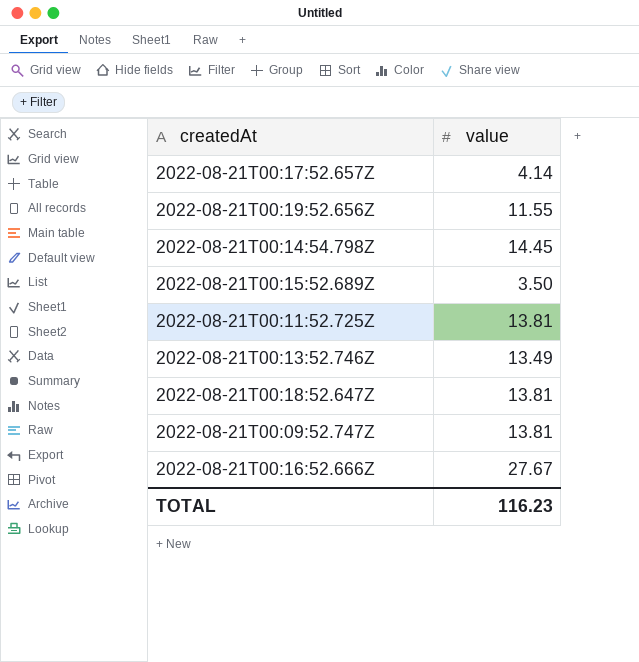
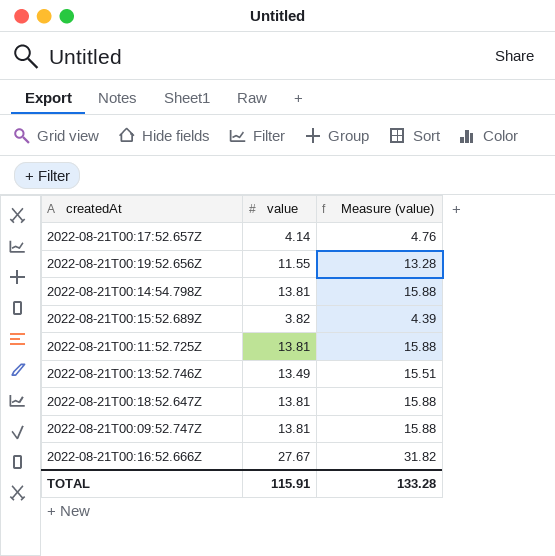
column Measure (value) | formula: none -> [value] * 1.15
2022-08-21T00:14:54.798Z | value: 14.45 -> 13.81
2022-08-21T00:15:52.689Z | value: 3.50 -> 3.82
TOTAL | value: 116.23 -> 115.91

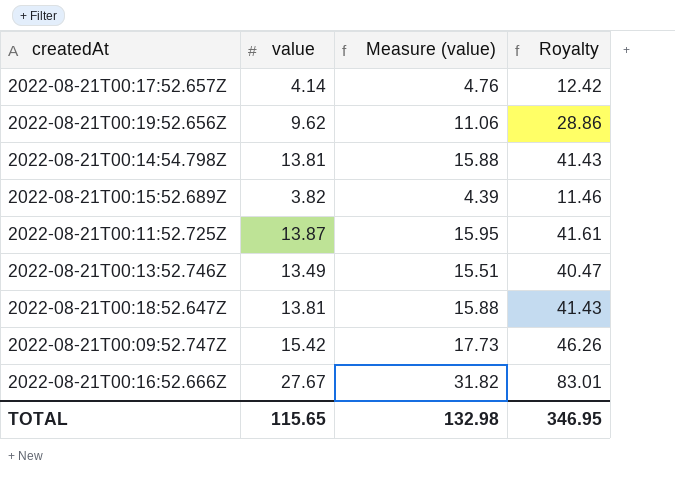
column Royalty | formula: none -> [value] * 3
2022-08-21T00:19:52.656Z | value: 11.55 -> 9.62
2022-08-21T00:19:52.656Z | Measure (value): 13.28 -> 11.06
2022-08-21T00:11:52.725Z | value: 13.81 -> 13.87
2022-08-21T00:11:52.725Z | Measure (value): 15.88 -> 15.95
2022-08-21T00:09:52.747Z | value: 13.81 -> 15.42
2022-08-21T00:09:52.747Z | Measure (value): 15.88 -> 17.73
TOTAL | value: 115.91 -> 115.65
TOTAL | Measure (value): 133.28 -> 132.98

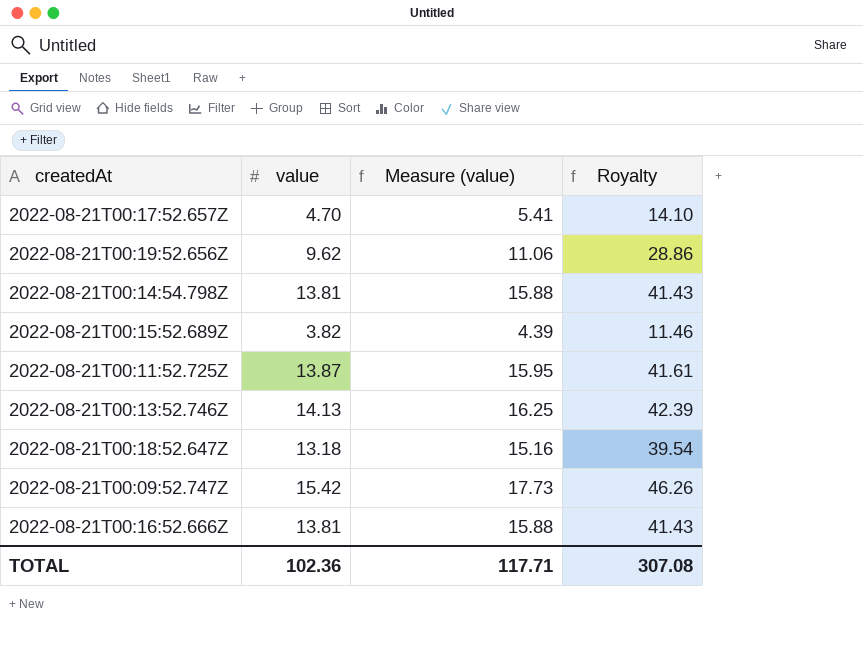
2022-08-21T00:17:52.657Z | value: 4.14 -> 4.70
2022-08-21T00:17:52.657Z | Measure (value): 4.76 -> 5.41
2022-08-21T00:17:52.657Z | Royalty: 12.42 -> 14.10
2022-08-21T00:13:52.746Z | value: 13.49 -> 14.13
2022-08-21T00:13:52.746Z | Measure (value): 15.51 -> 16.25
2022-08-21T00:13:52.746Z | Royalty: 40.47 -> 42.39
2022-08-21T00:18:52.647Z | value: 13.81 -> 13.18
2022-08-21T00:18:52.647Z | Measure (value): 15.88 -> 15.16
2022-08-21T00:18:52.647Z | Royalty: 41.43 -> 39.54
2022-08-21T00:16:52.666Z | value: 27.67 -> 13.81
2022-08-21T00:16:52.666Z | Measure (value): 31.82 -> 15.88
2022-08-21T00:16:52.666Z | Royalty: 83.01 -> 41.43
TOTAL | value: 115.65 -> 102.36
TOTAL | Measure (value): 132.98 -> 117.71
TOTAL | Royalty: 346.95 -> 307.08

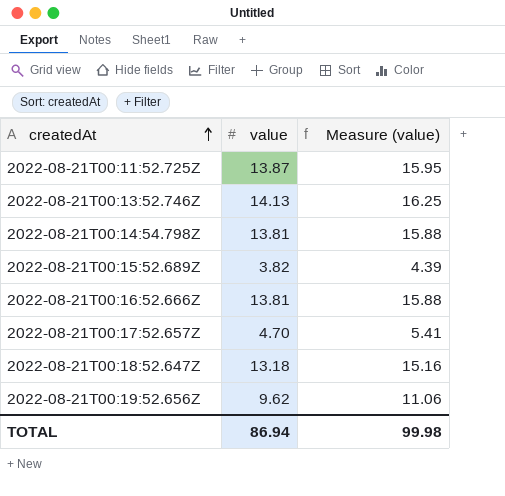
row order: none -> createdAt ascending
column Royalty | formula: [value] * 3 -> none
row 2022-08-21T00:09:52.747Z: 15.42 | 17.73 | 46.26 -> none
TOTAL | value: 102.36 -> 86.94
TOTAL | Measure (value): 117.71 -> 99.98

